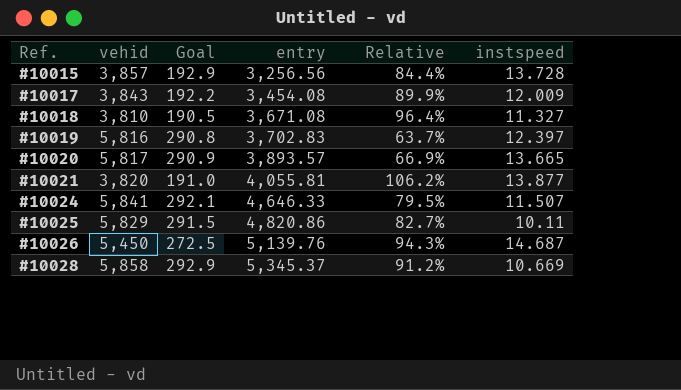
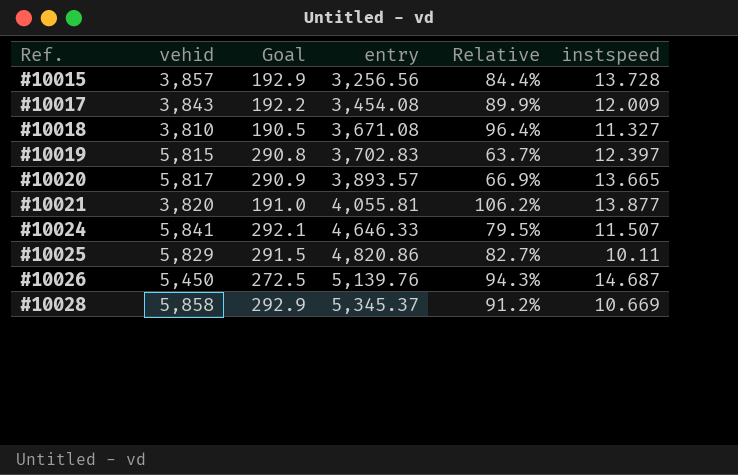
#10019 | vehid: 5,816 -> 5,815

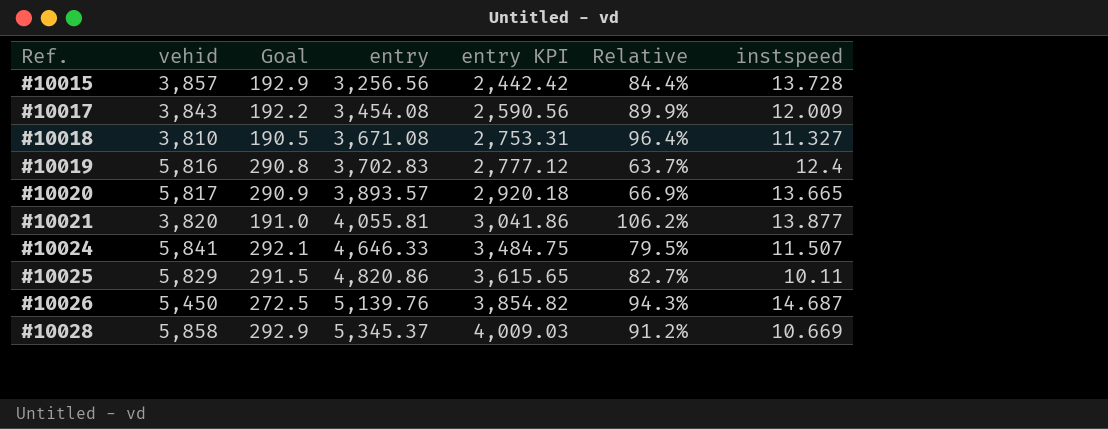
column entry KPI | formula: none -> [entry] * 0.75
#10019 | vehid: 5,815 -> 5,816
#10019 | instspeed: 12.397 -> 12.4

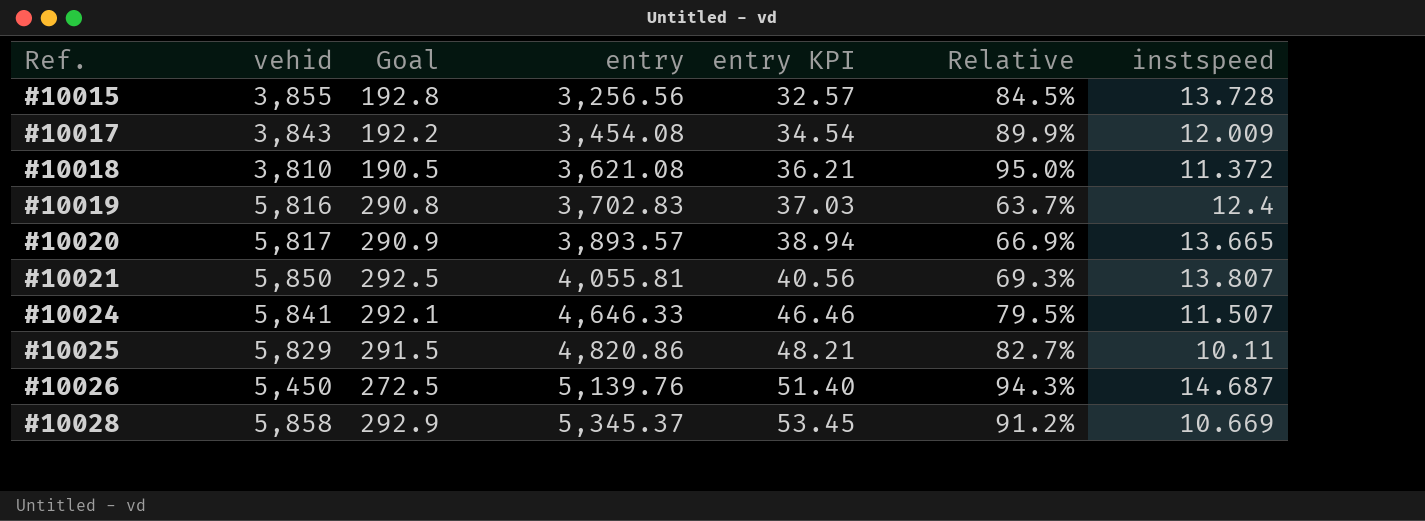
column entry KPI | formula: [entry] * 0.75 -> [entry] * 0.01
#10015 | vehid: 3,857 -> 3,855
#10015 | Goal: 192.9 -> 192.8
#10015 | Relative: 84.4% -> 84.5%
#10018 | entry: 3,671.08 -> 3,621.08
#10018 | Relative: 96.4% -> 95.0%
#10018 | instspeed: 11.327 -> 11.372
#10021 | vehid: 3,820 -> 5,850
#10021 | Goal: 191.0 -> 292.5
#10021 | Relative: 106.2% -> 69.3%
#10021 | instspeed: 13.877 -> 13.807

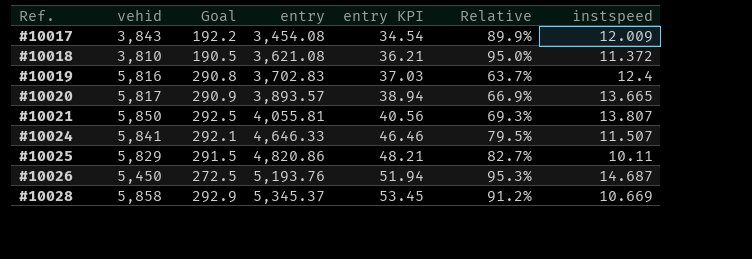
row #10015: 3,855 | 192.8 | 3,256.56 | 32.57 | 84.5% | 13.728 -> none
#10026 | entry: 5,139.76 -> 5,193.76
#10026 | entry KPI: 51.40 -> 51.94
#10026 | Relative: 94.3% -> 95.3%

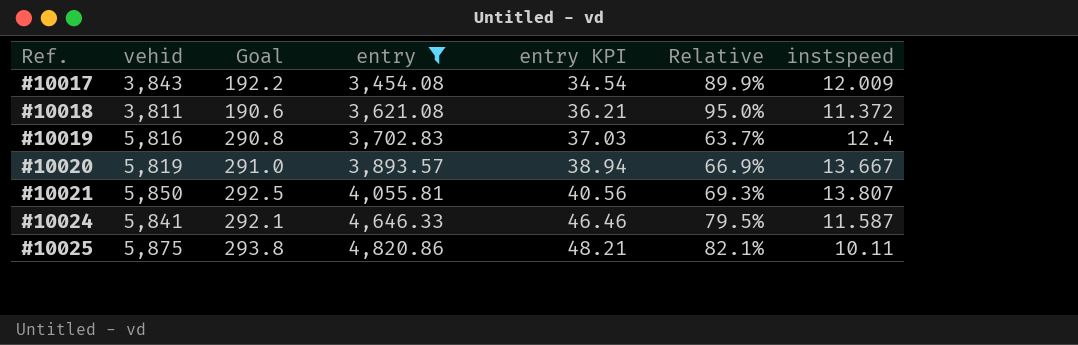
filter: none -> entry <= 4,820.86
#10018 | vehid: 3,810 -> 3,811
#10018 | Goal: 190.5 -> 190.6
#10020 | vehid: 5,817 -> 5,819
#10020 | Goal: 290.9 -> 291.0
#10020 | instspeed: 13.665 -> 13.667
#10024 | instspeed: 11.507 -> 11.587
#10025 | vehid: 5,829 -> 5,875
#10025 | Goal: 291.5 -> 293.8
#10025 | Relative: 82.7% -> 82.1%

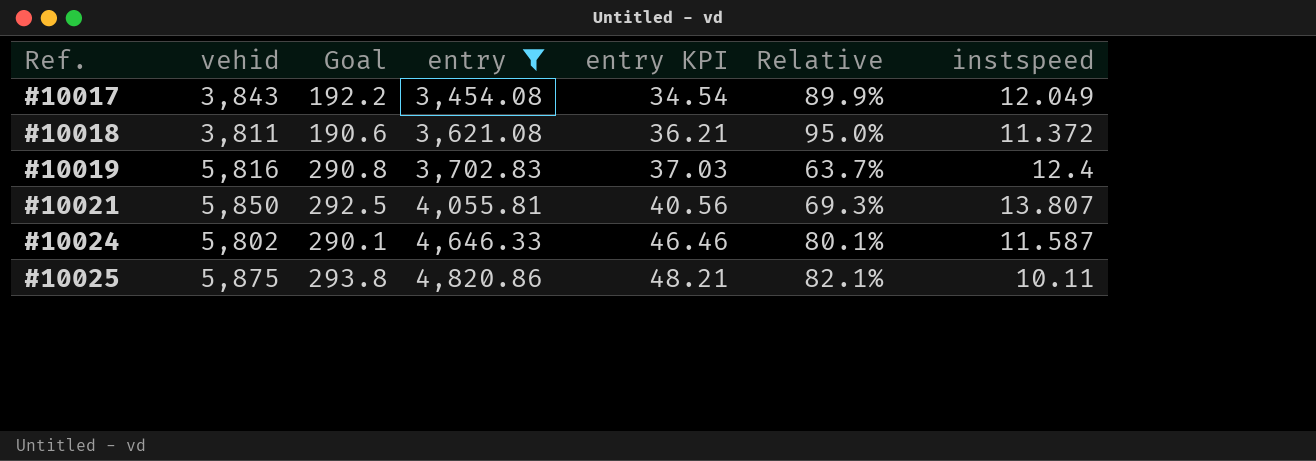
row #10020: 5,819 | 291.0 | 3,893.57 | 38.94 | 66.9% | 13.667 -> none
#10017 | instspeed: 12.009 -> 12.049
#10024 | vehid: 5,841 -> 5,802
#10024 | Goal: 292.1 -> 290.1
#10024 | Relative: 79.5% -> 80.1%

